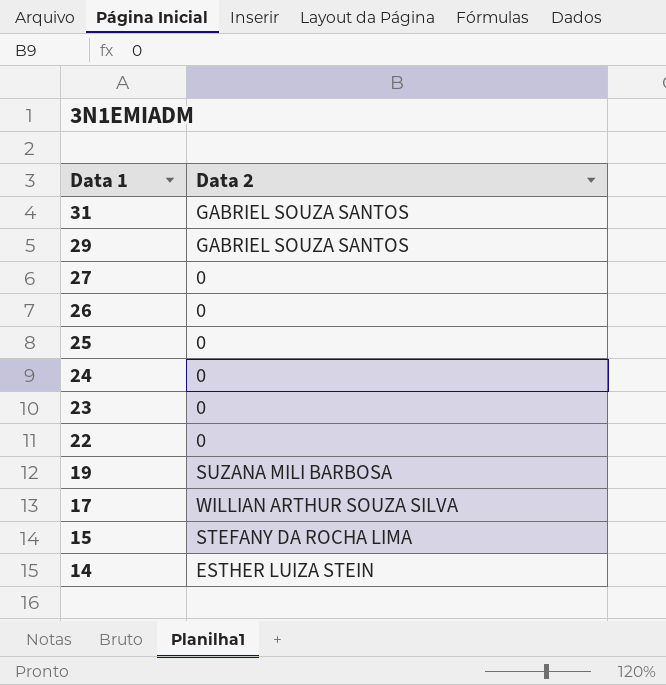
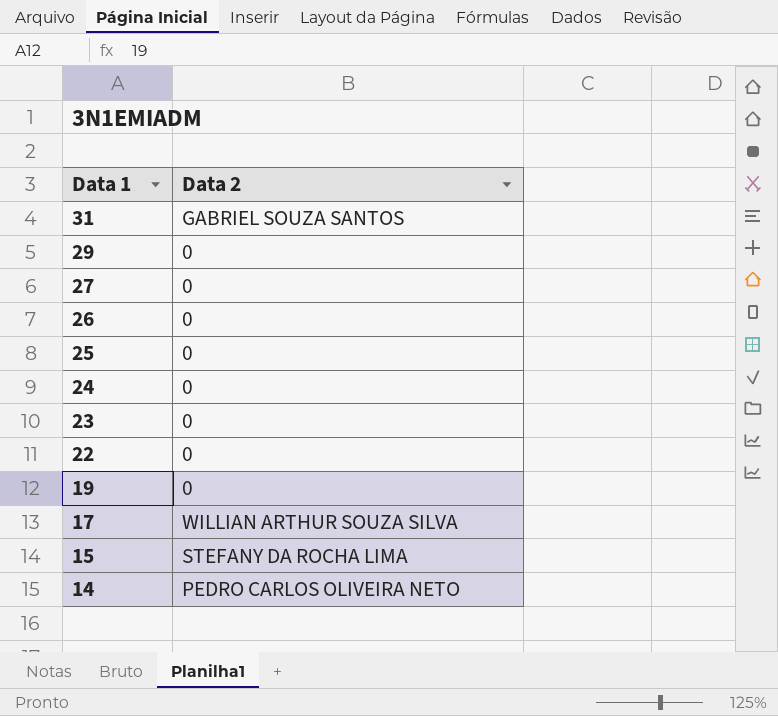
29 | Data 2: GABRIEL SOUZA SANTOS -> 0
19 | Data 2: SUZANA MILI BARBOSA -> 0
14 | Data 2: ESTHER LUIZA STEIN -> PEDRO CARLOS OLIVEIRA NETO

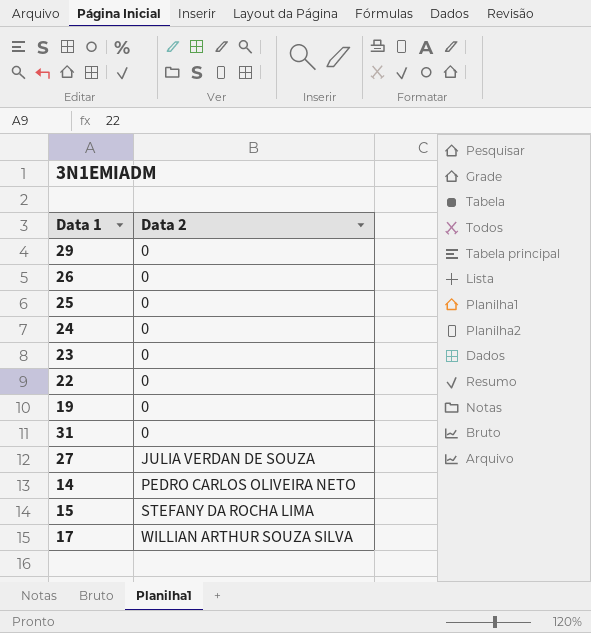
row order: Data 1 descending -> Data 2 ascending
31 | Data 2: GABRIEL SOUZA SANTOS -> 0
27 | Data 2: 0 -> JULIA VERDAN DE SOUZA

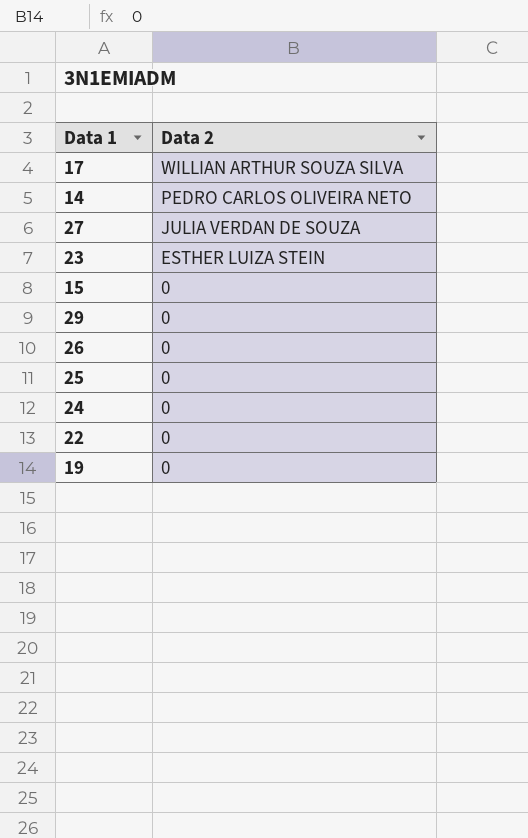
row order: Data 2 ascending -> Data 2 descending
row 31: 0 -> none
23 | Data 2: 0 -> ESTHER LUIZA STEIN
15 | Data 2: STEFANY DA ROCHA LIMA -> 0

